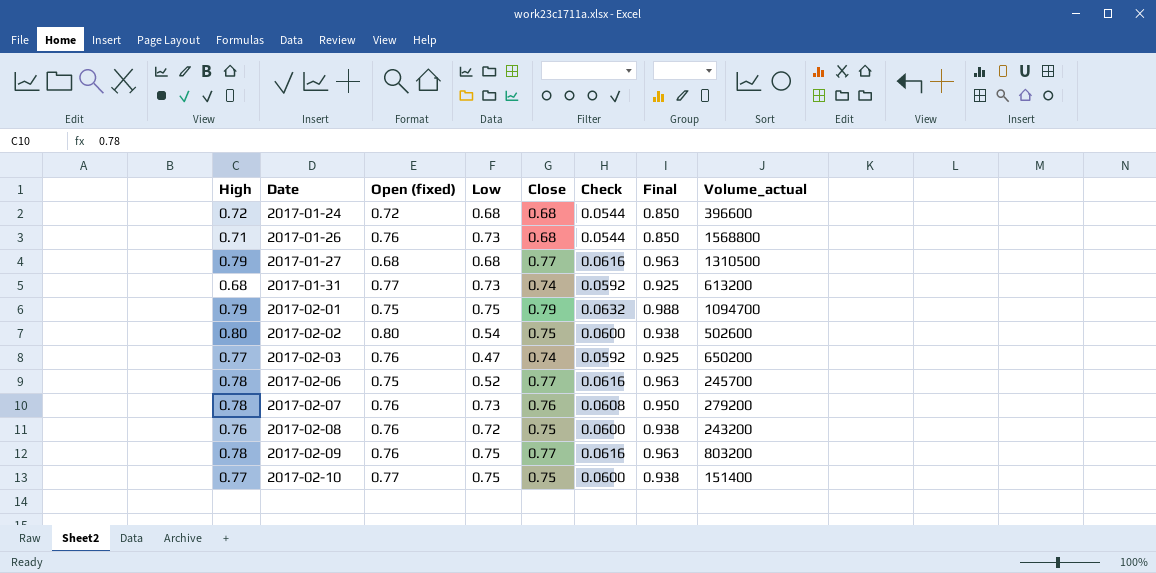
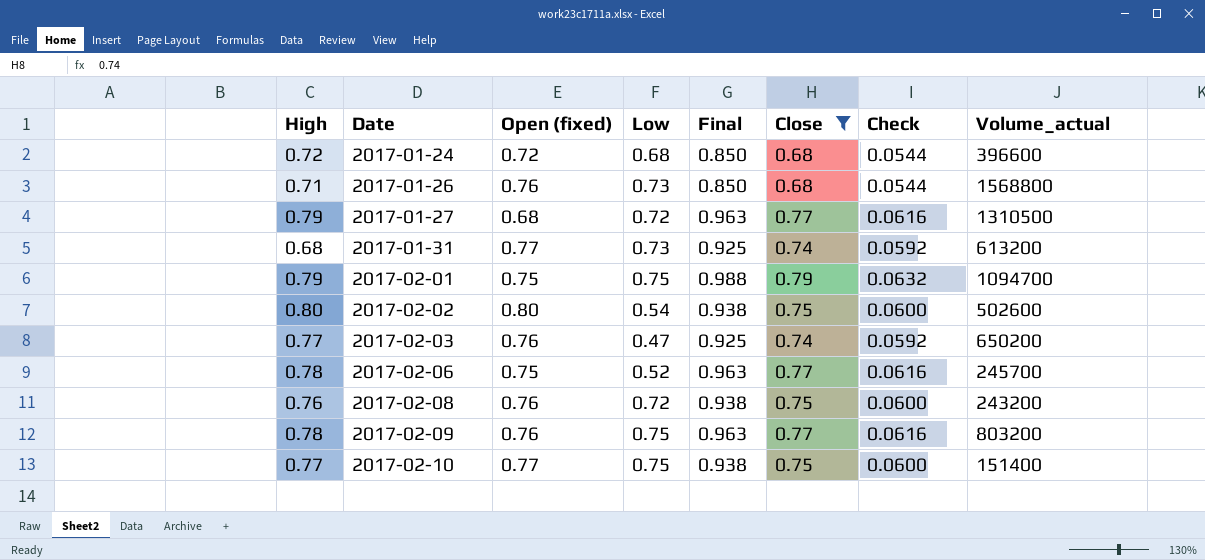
filter: none -> Close != 0.76
column Final | position: 7 -> 5
2017-01-27 | Low: 0.68 -> 0.72

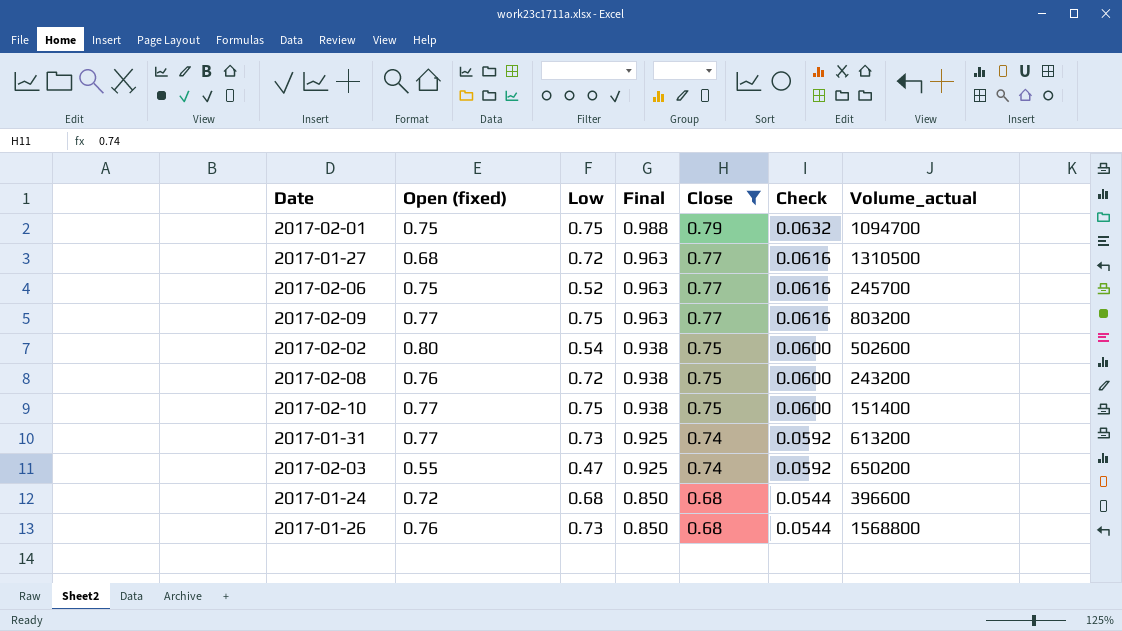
row order: Date ascending -> Final descending
column High | position: 1 -> none
2017-02-09 | Open (fixed): 0.76 -> 0.77
2017-02-03 | Open (fixed): 0.76 -> 0.55

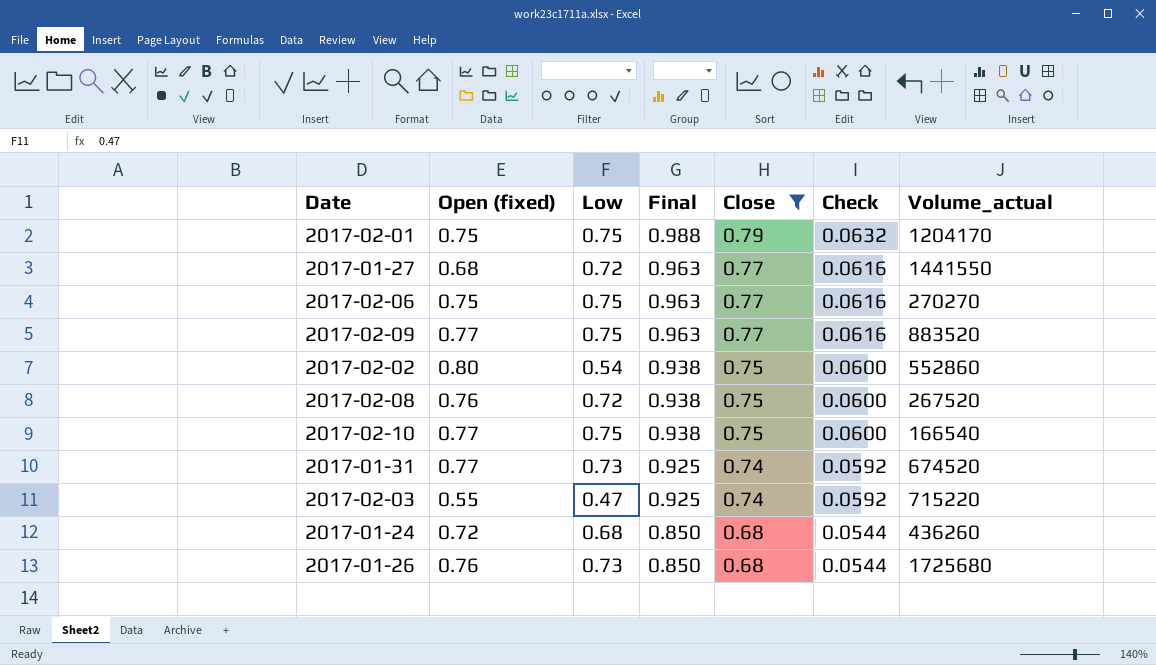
2017-02-01 | Volume_actual: 1094700 -> 1204170
2017-01-27 | Volume_actual: 1310500 -> 1441550
2017-02-06 | Low: 0.52 -> 0.75
2017-02-06 | Volume_actual: 245700 -> 270270
2017-02-09 | Volume_actual: 803200 -> 883520
2017-02-02 | Volume_actual: 502600 -> 552860
2017-02-08 | Volume_actual: 243200 -> 267520
2017-02-10 | Volume_actual: 151400 -> 166540
2017-01-31 | Volume_actual: 613200 -> 674520
2017-02-03 | Volume_actual: 650200 -> 715220
2017-01-24 | Volume_actual: 396600 -> 436260
2017-01-26 | Volume_actual: 1568800 -> 1725680

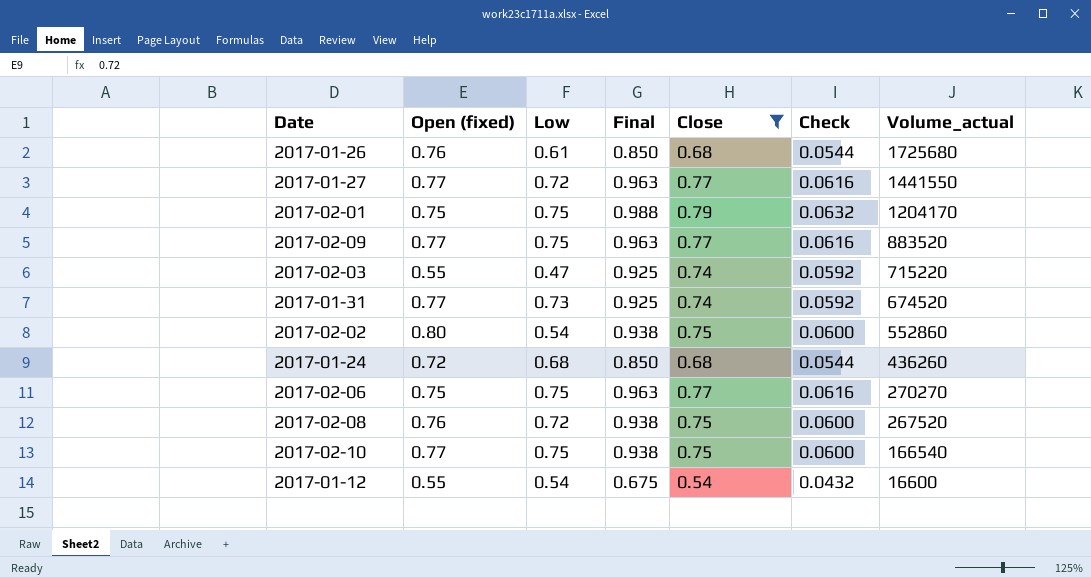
row order: Final descending -> Volume_actual descending
2017-01-26 | Low: 0.73 -> 0.61
2017-01-27 | Open (fixed): 0.68 -> 0.77
row 2017-01-12: none -> 0.55 | 0.54 | 0.675 | 0.54 | 0.0432 | 16600

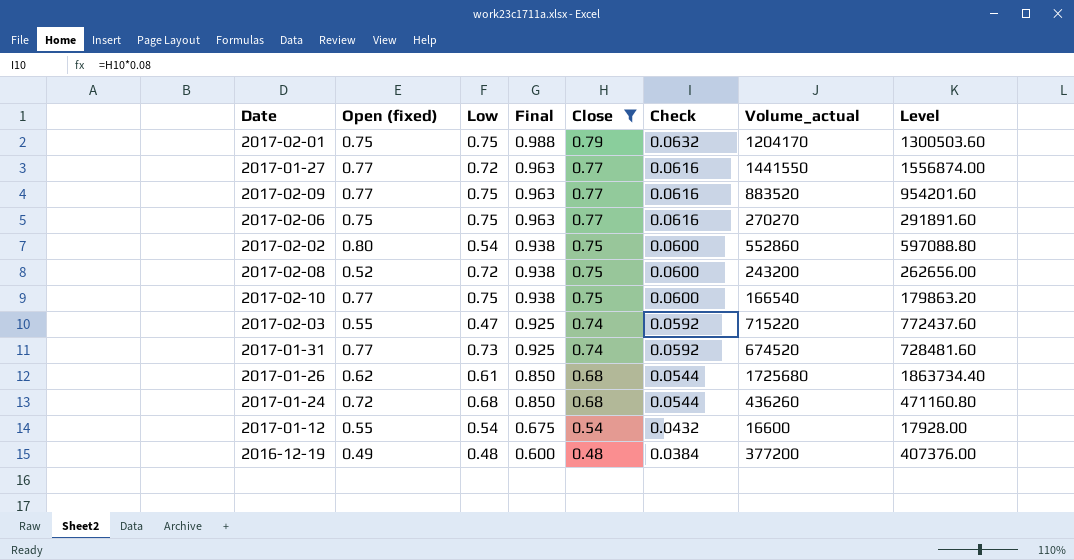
row order: Volume_actual descending -> Final descending
column Level | formula: none -> [Volume_actual] * 1.08
2017-02-08 | Open (fixed): 0.76 -> 0.52
2017-02-08 | Volume_actual: 267520 -> 243200
2017-01-26 | Open (fixed): 0.76 -> 0.62
row 2016-12-19: none -> 0.49 | 0.48 | 0.600 | 0.48 | 0.0384 | 377200 | 407376.00

